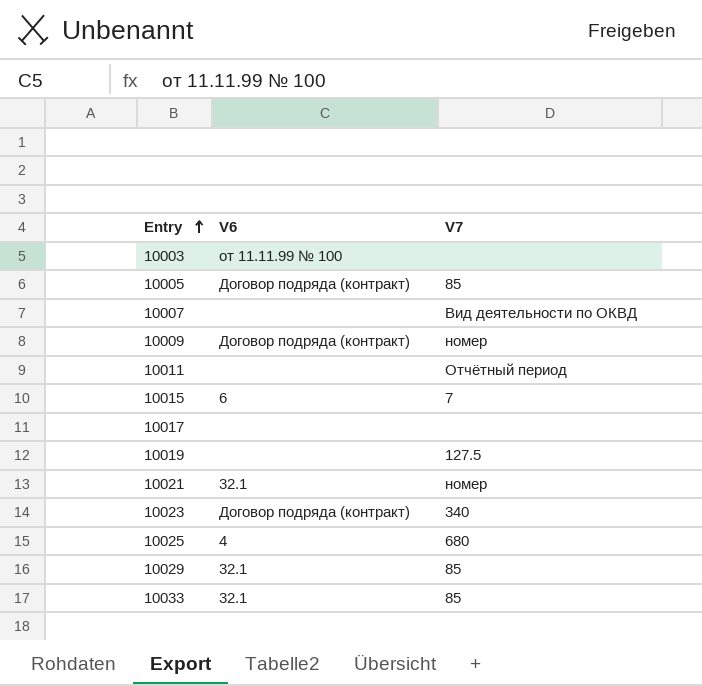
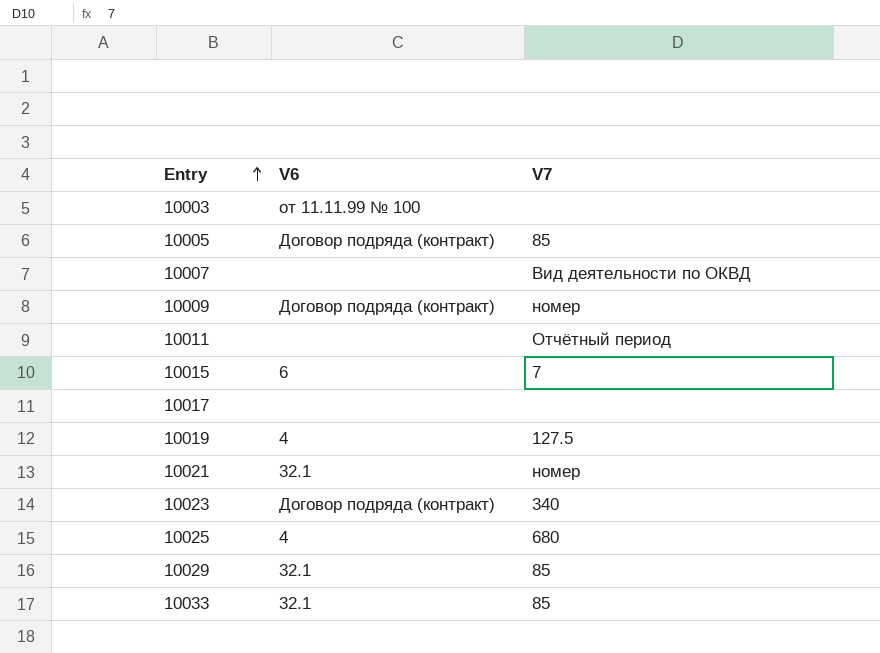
10019 | V6: none -> 4

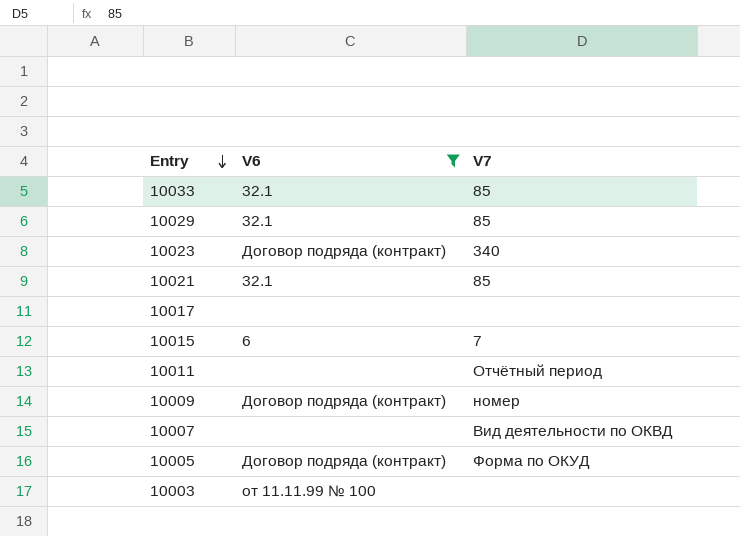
filter: none -> V6 != 4
row order: Entry ascending -> Entry descending
10021 | V7: номер -> 85
10005 | V7: 85 -> Форма по ОКУД

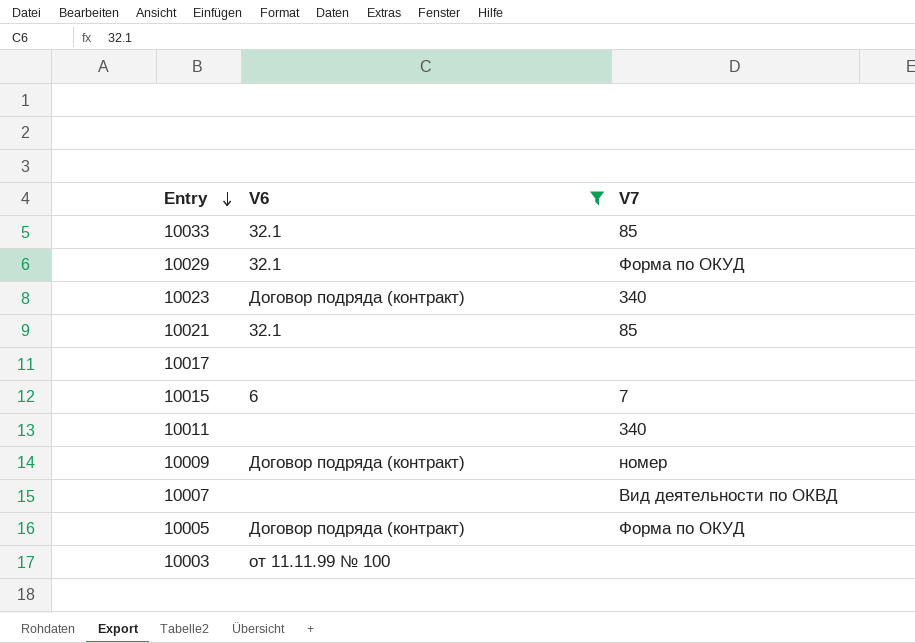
10029 | V7: 85 -> Форма по ОКУД
10011 | V7: Отчётный период -> 340

